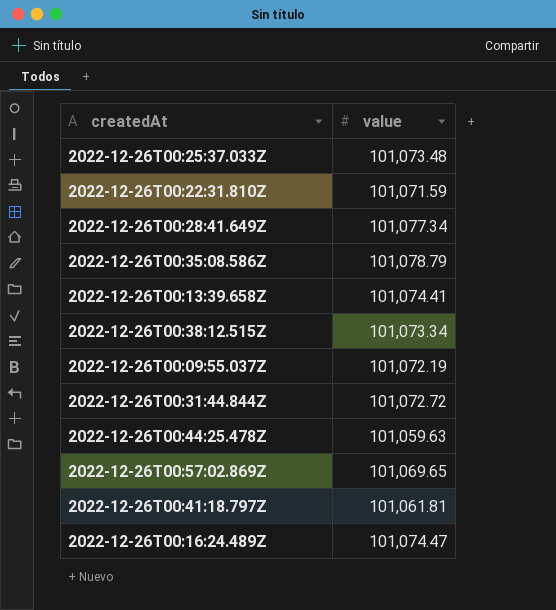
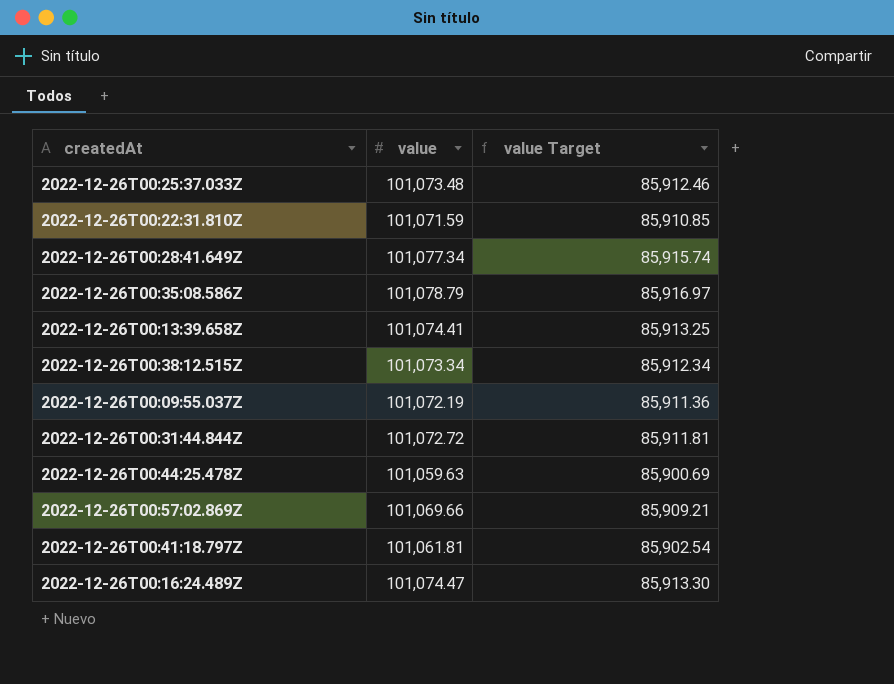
column value Target | formula: none -> [value] * 0.85
2022-12-26T00:57:02.869Z | value: 101,069.65 -> 101,069.66

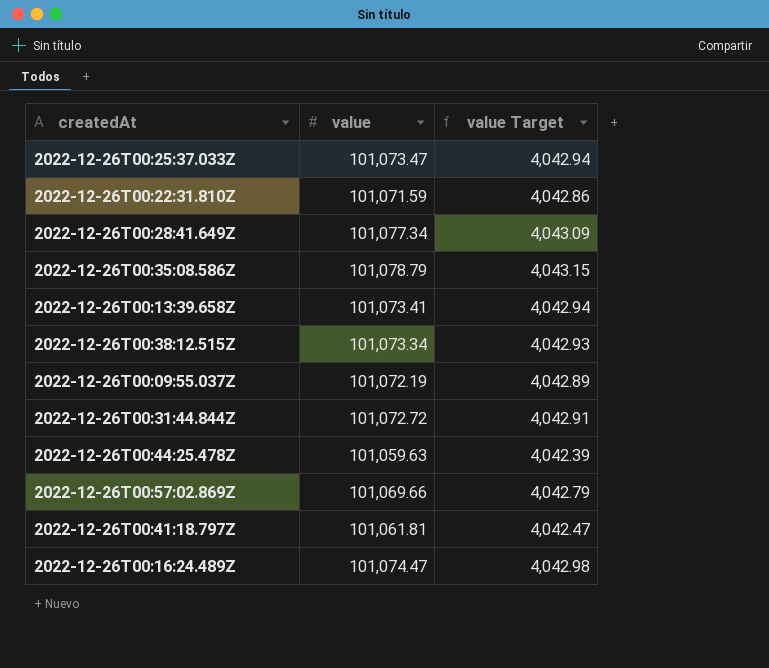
column value Target | formula: [value] * 0.85 -> [value] * 0.04
2022-12-26T00:25:37.033Z | value: 101,073.48 -> 101,073.47
2022-12-26T00:13:39.658Z | value: 101,074.41 -> 101,073.41

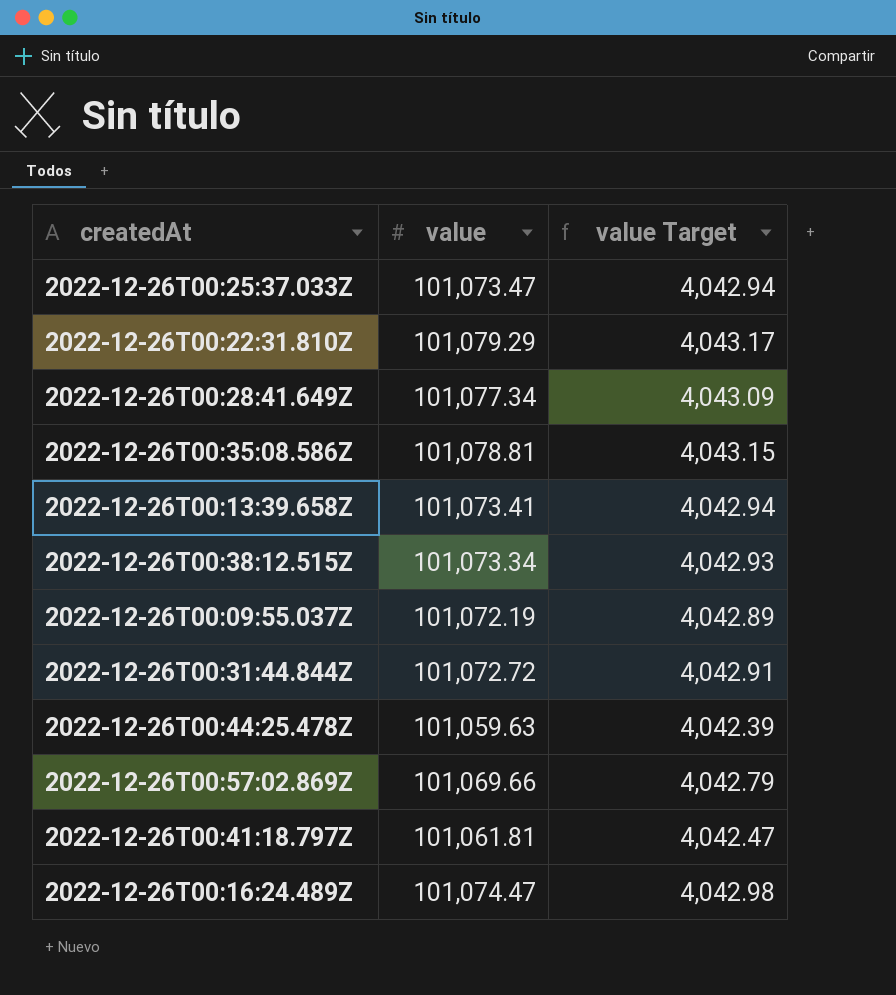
2022-12-26T00:22:31.810Z | value: 101,071.59 -> 101,079.29
2022-12-26T00:22:31.810Z | value Target: 4,042.86 -> 4,043.17
2022-12-26T00:35:08.586Z | value: 101,078.79 -> 101,078.81

